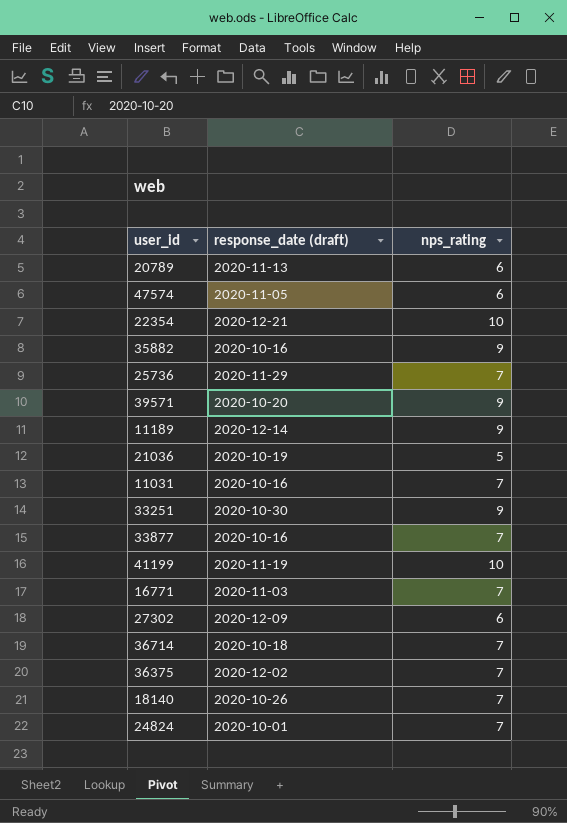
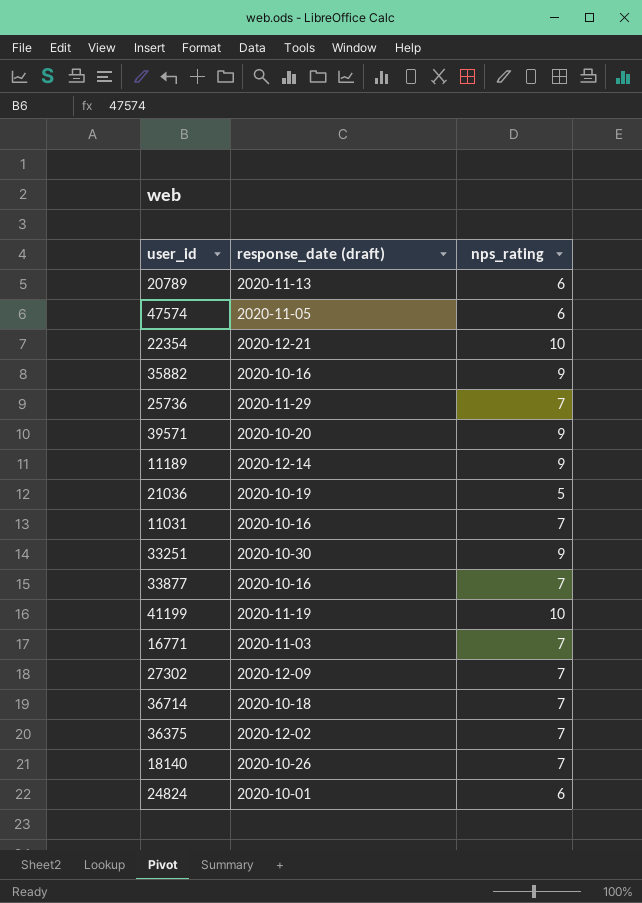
27302 | nps_rating: 6 -> 7
24824 | nps_rating: 7 -> 6

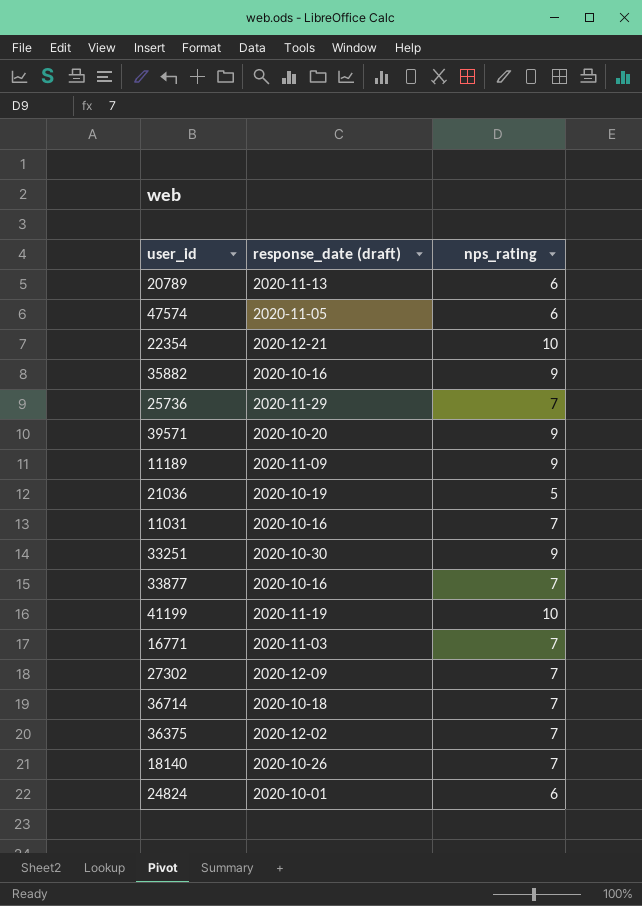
11189 | response_date (draft): 2020-12-14 -> 2020-11-09

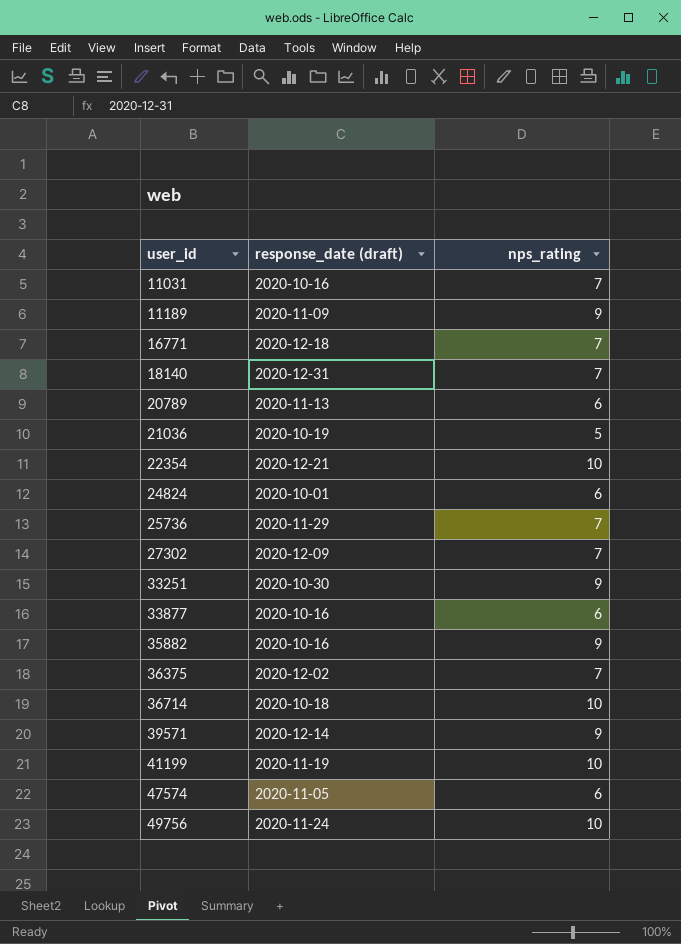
row order: none -> user_id ascending
16771 | response_date (draft): 2020-11-03 -> 2020-12-18
18140 | response_date (draft): 2020-10-26 -> 2020-12-31
33877 | nps_rating: 7 -> 6
36714 | nps_rating: 7 -> 10
39571 | response_date (draft): 2020-10-20 -> 2020-12-14
row 49756: none -> 2020-11-24 | 10

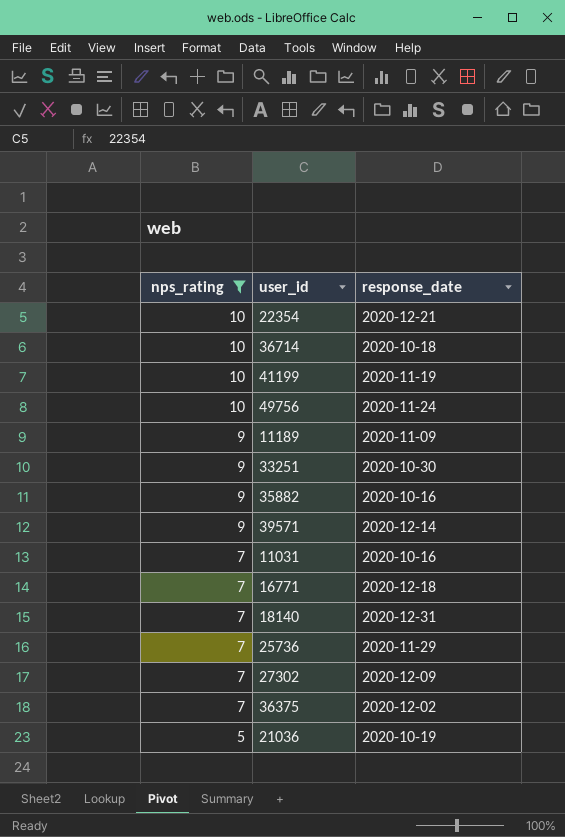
filter: none -> nps_rating != 6
row order: user_id ascending -> nps_rating descending
column nps_rating | position: 3 -> 1
column name: response_date (draft) -> response_date

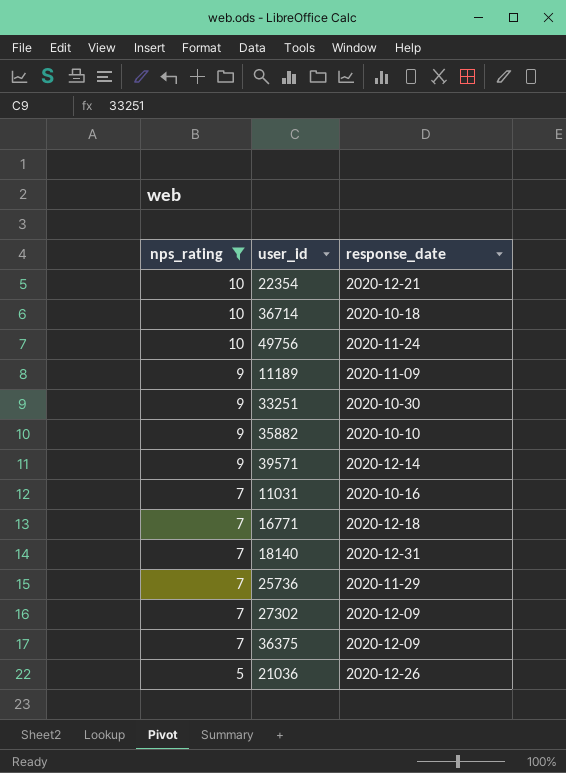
row 41199: 10 | 2020-11-19 -> none
35882 | response_date: 2020-10-16 -> 2020-10-10
36375 | response_date: 2020-12-02 -> 2020-12-09
21036 | response_date: 2020-10-19 -> 2020-12-26

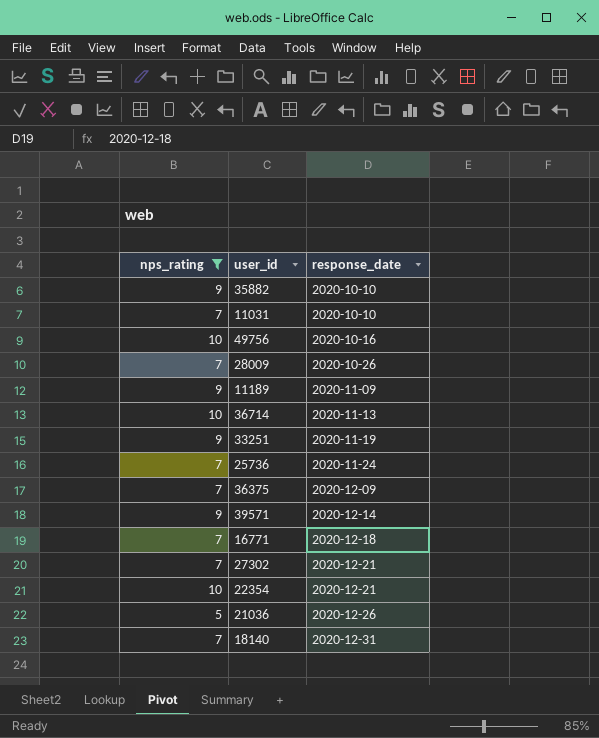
row order: nps_rating descending -> response_date ascending
11031 | response_date: 2020-10-16 -> 2020-10-10
49756 | response_date: 2020-11-24 -> 2020-10-16
row 28009: none -> 7 | 2020-10-26
36714 | response_date: 2020-10-18 -> 2020-11-13
33251 | response_date: 2020-10-30 -> 2020-11-19
25736 | response_date: 2020-11-29 -> 2020-11-24
27302 | response_date: 2020-12-09 -> 2020-12-21

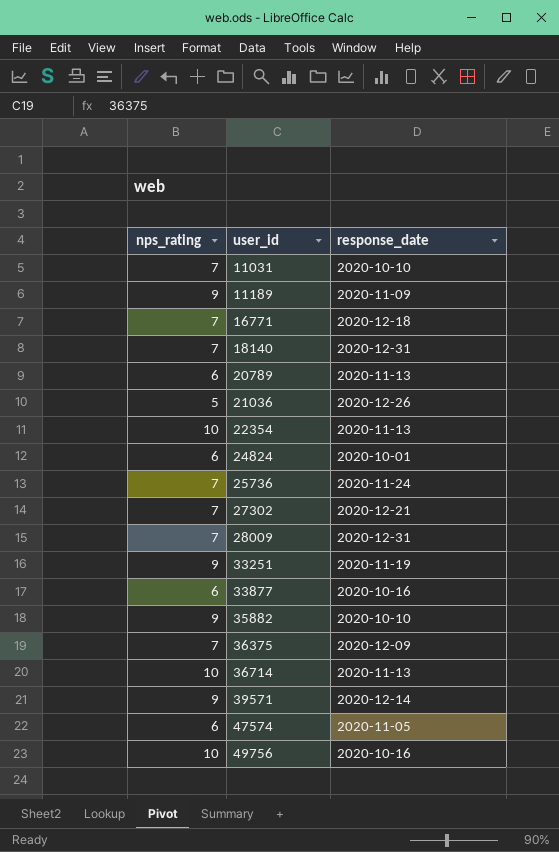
filter: nps_rating != 6 -> none
row order: response_date ascending -> user_id ascending
22354 | response_date: 2020-12-21 -> 2020-11-13
28009 | response_date: 2020-10-26 -> 2020-12-31

